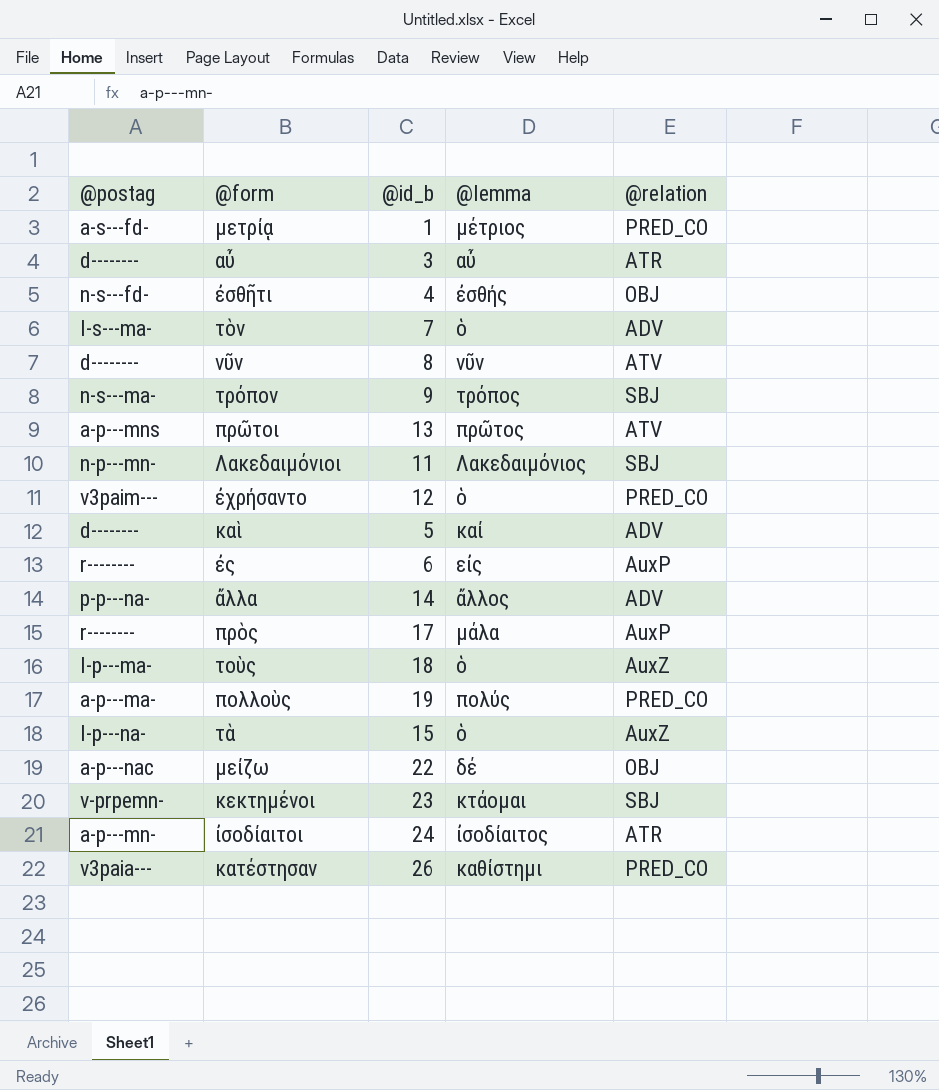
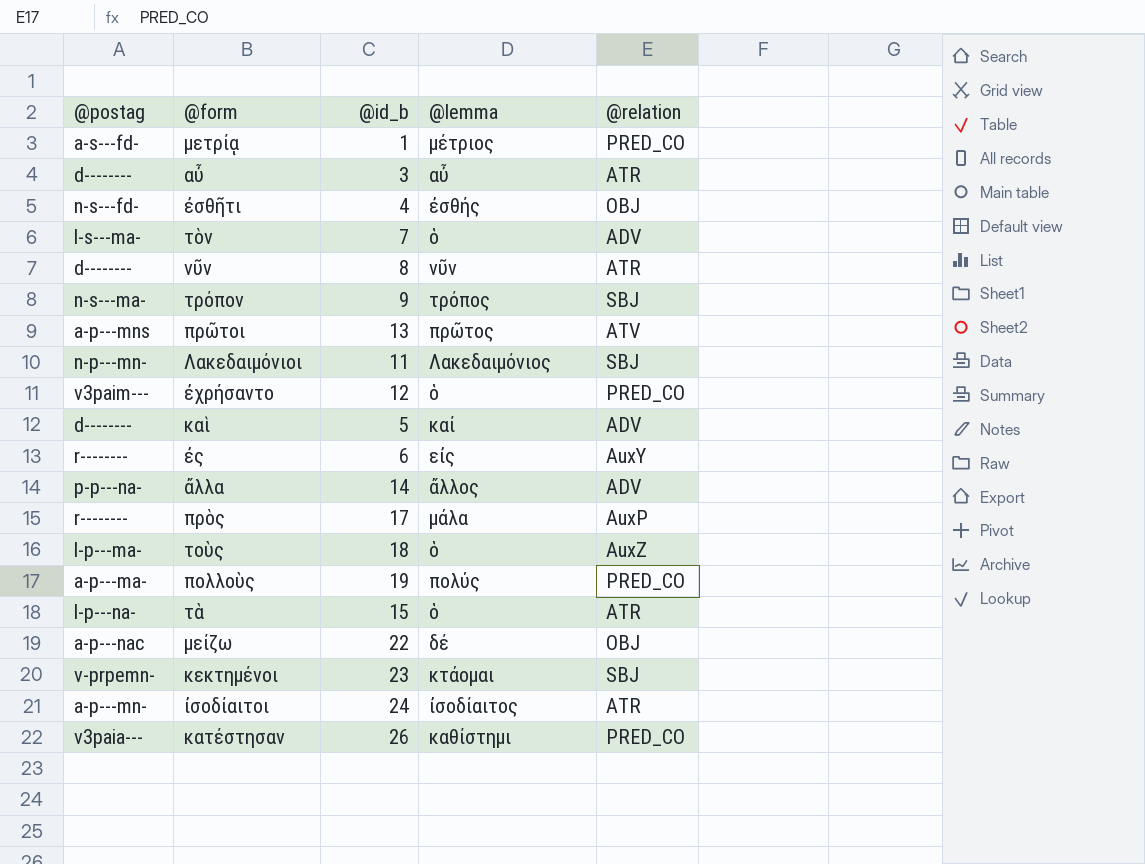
νῦν | @relation: ATV -> ATR
ἐς | @relation: AuxP -> AuxY
τὰ | @relation: AuxZ -> ATR

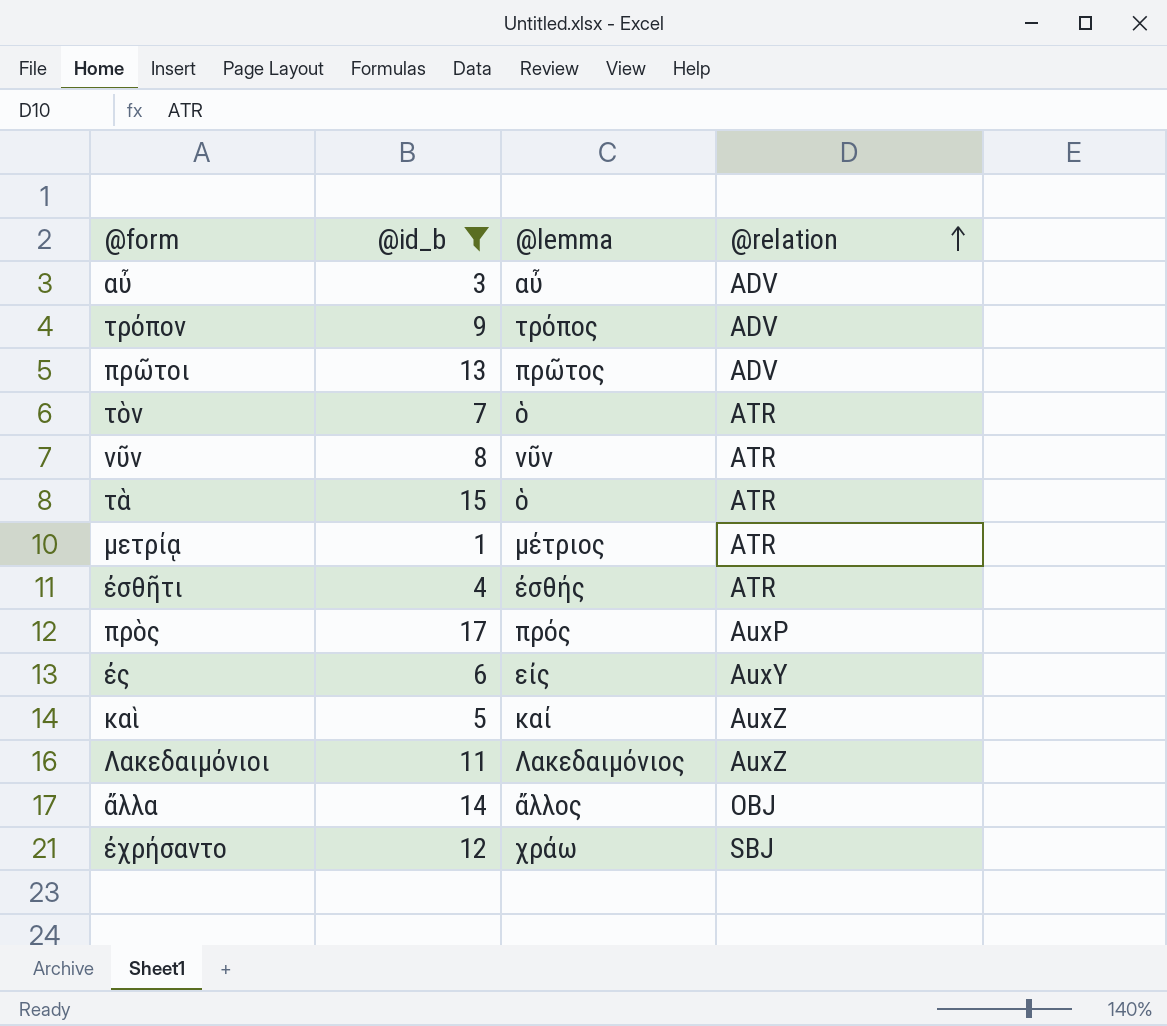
filter: none -> @id_b <= 17
row order: none -> @relation ascending
column @postag | position: 1 -> none
αὖ | @relation: ATR -> ADV
τρόπον | @relation: SBJ -> ADV
πρῶτοι | @relation: ATV -> ADV
τὸν | @relation: ADV -> ATR
μετρίᾳ | @relation: PRED_CO -> ATR
ἐσθῆτι | @relation: OBJ -> ATR
πρὸς | @lemma: μάλα -> πρός
καὶ | @relation: ADV -> AuxZ
Λακεδαιμόνιοι | @relation: SBJ -> AuxZ
ἄλλα | @relation: ADV -> OBJ
ἐχρήσαντο | @lemma: ὁ -> χράω
ἐχρήσαντο | @relation: PRED_CO -> SBJ

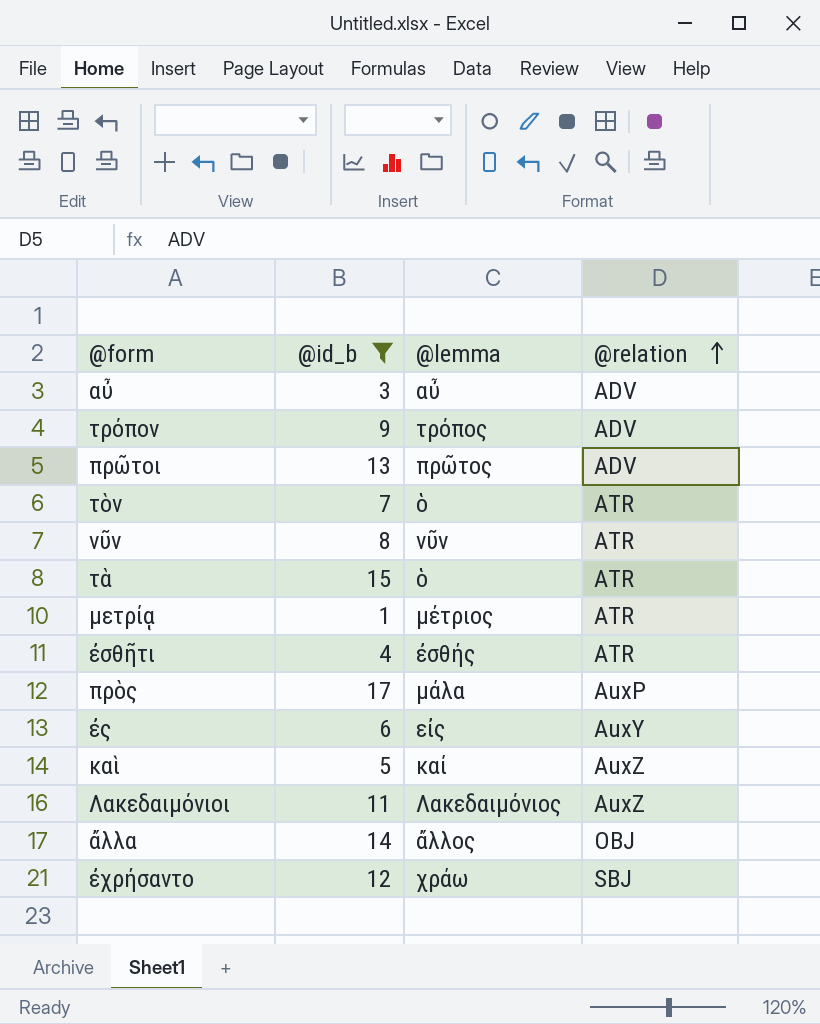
πρὸς | @lemma: πρός -> μάλα

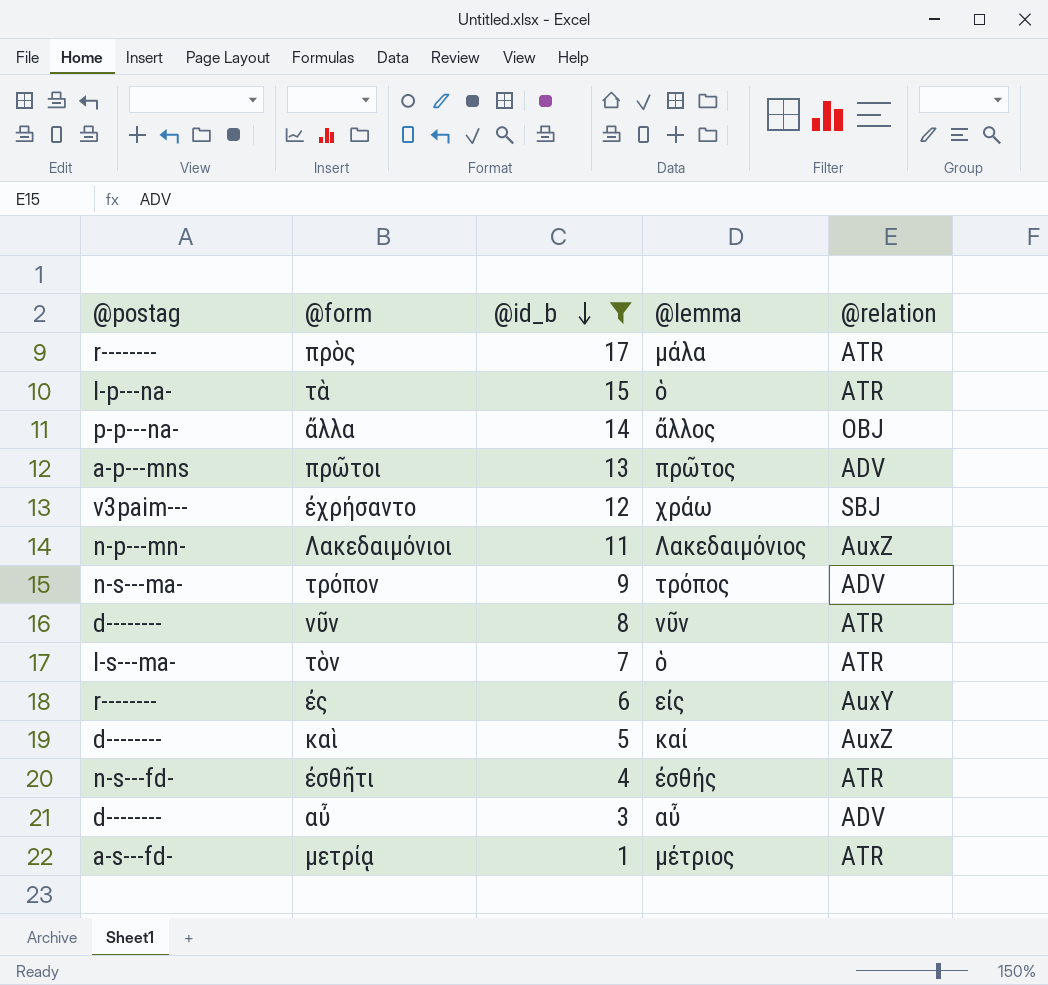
row order: @relation ascending -> @id_b descending
column @postag | position: none -> 1
πρὸς | @relation: AuxP -> ATR

